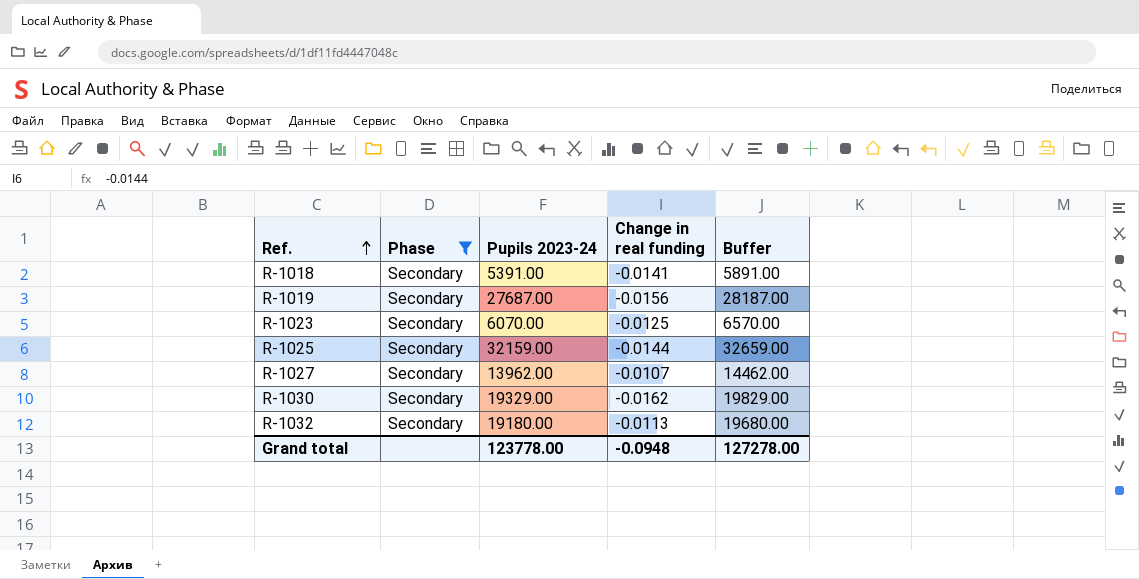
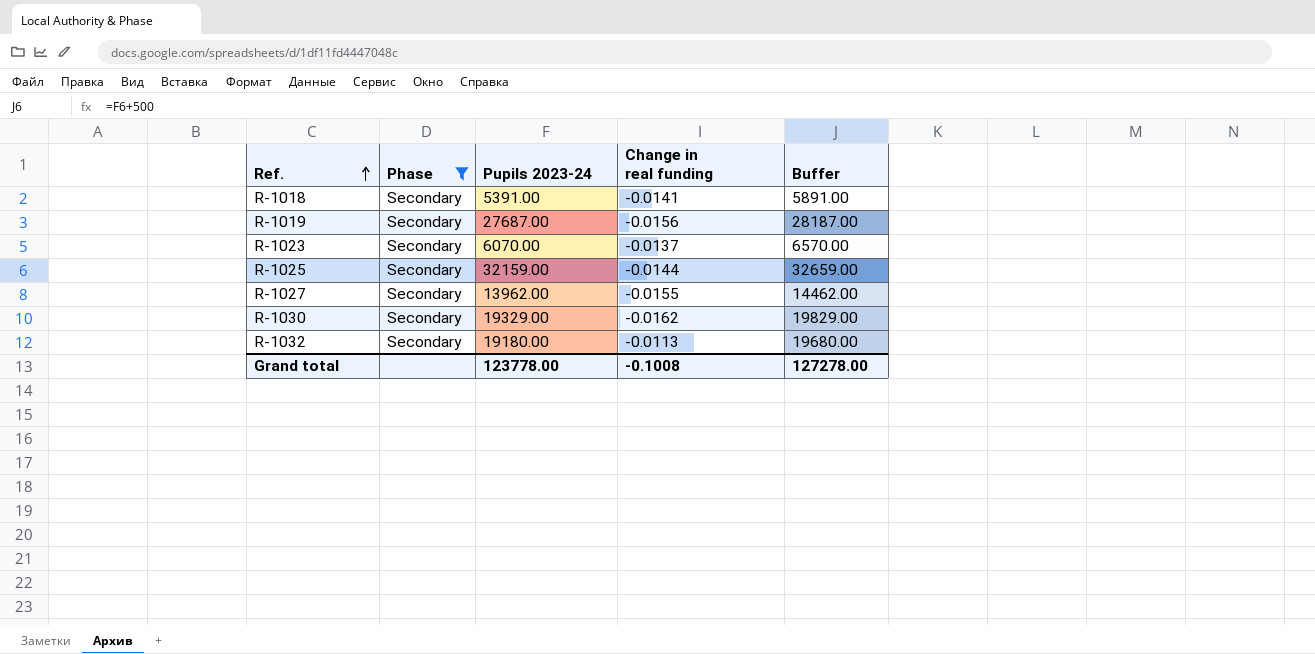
R-1023 | Change in real funding: -0.0125 -> -0.0137
R-1027 | Change in real funding: -0.0107 -> -0.0155
Grand total | Change in real funding: -0.0948 -> -0.1008

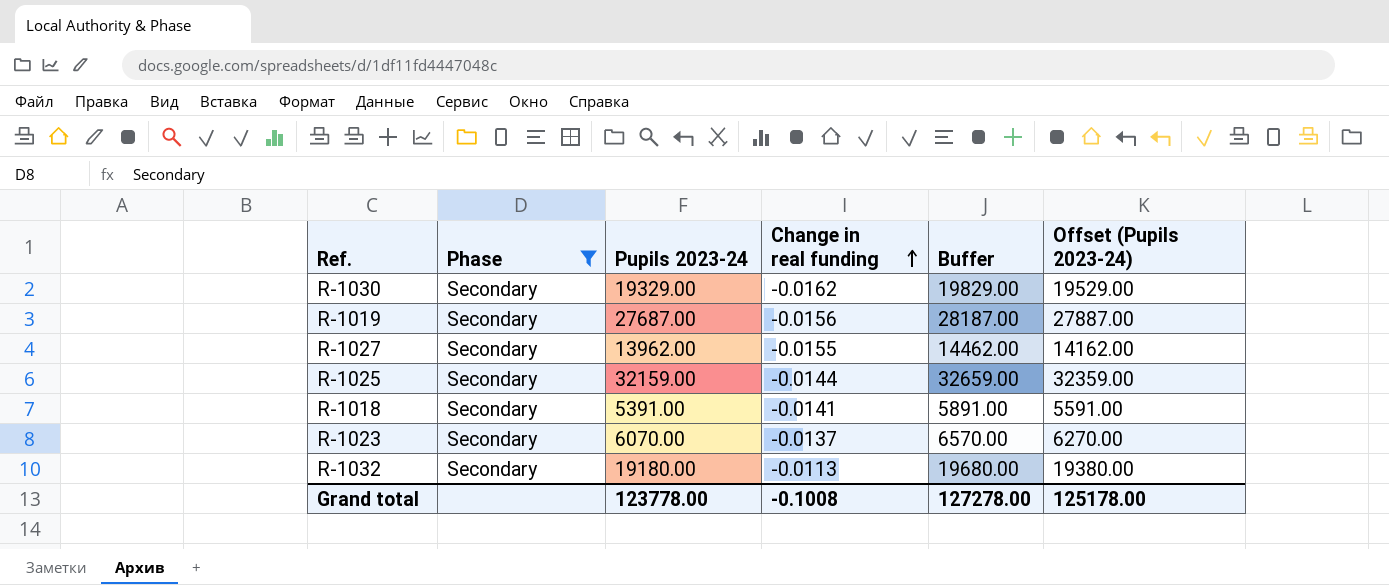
row order: Ref. ascending -> Change in real funding ascending
column Offset (Pupils 2023-24) | formula: none -> [Pupils 2023-24] + 200

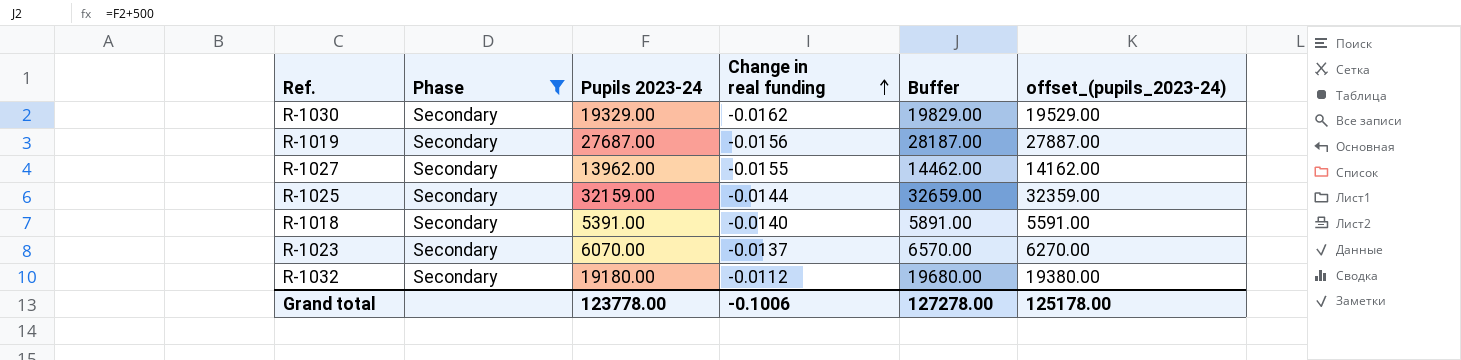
column name: Offset (Pupils 2023-24) -> offset_(pupils_2023-24)
R-1018 | Change in real funding: -0.0141 -> -0.0140
R-1032 | Change in real funding: -0.0113 -> -0.0112
Grand total | Change in real funding: -0.1008 -> -0.1006

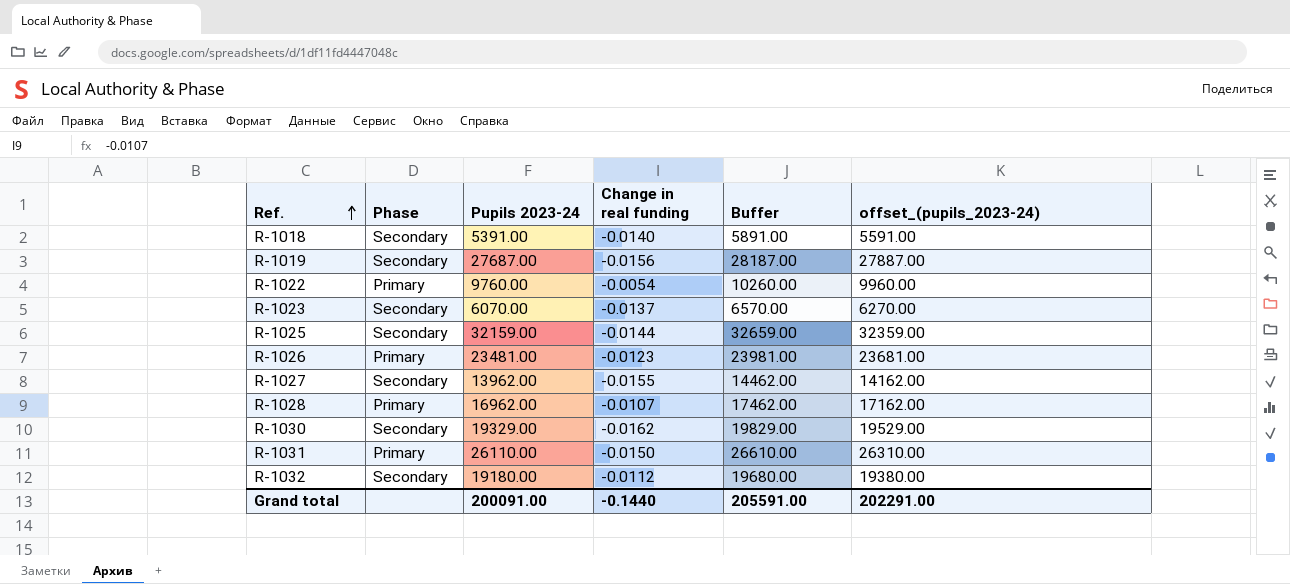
filter: Phase = Secondary -> none
row order: Change in real funding ascending -> Ref. ascending
Grand total | Pupils 2023-24: 123778.00 -> 200091.00
Grand total | Change in real funding: -0.1006 -> -0.1440
Grand total | Buffer: 127278.00 -> 205591.00
Grand total | offset_(pupils_2023-24): 125178.00 -> 202291.00

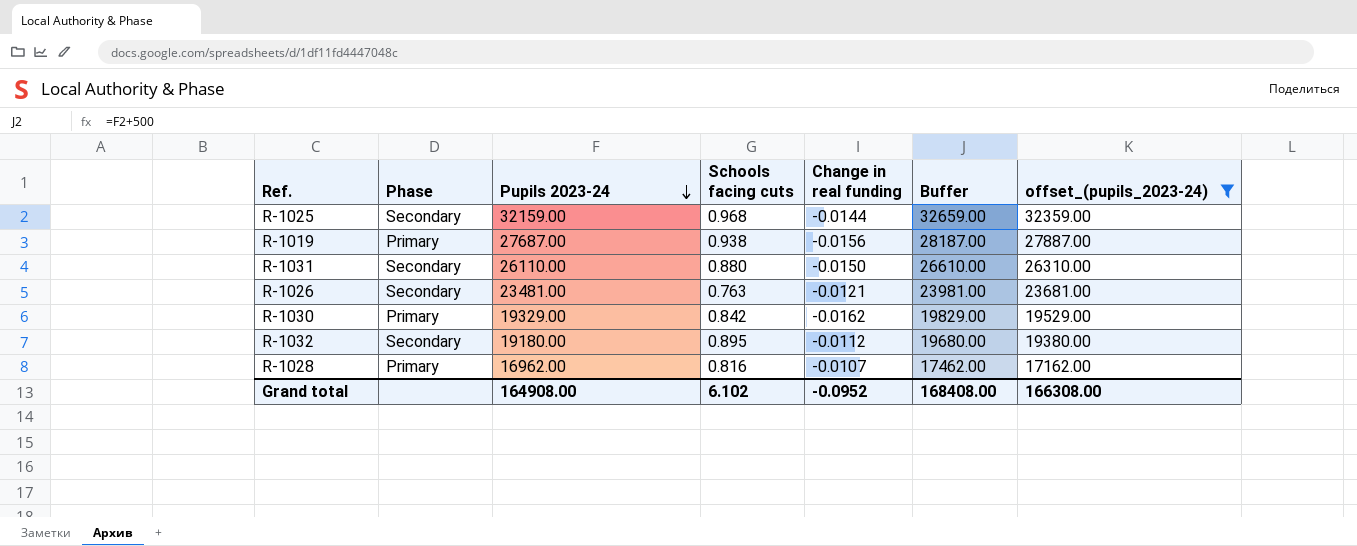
filter: none -> offset_(pupils_2023-24) >= 17162.00
row order: Ref. ascending -> Pupils 2023-24 descending
column Schools facing cuts | position: none -> 4
R-1019 | Phase: Secondary -> Primary
R-1031 | Phase: Primary -> Secondary
R-1026 | Phase: Primary -> Secondary
R-1026 | Change in real funding: -0.0123 -> -0.0121
R-1030 | Phase: Secondary -> Primary
Grand total | Pupils 2023-24: 200091.00 -> 164908.00
Grand total | Change in real funding: -0.1440 -> -0.0952
Grand total | Buffer: 205591.00 -> 168408.00
Grand total | offset_(pupils_2023-24): 202291.00 -> 166308.00

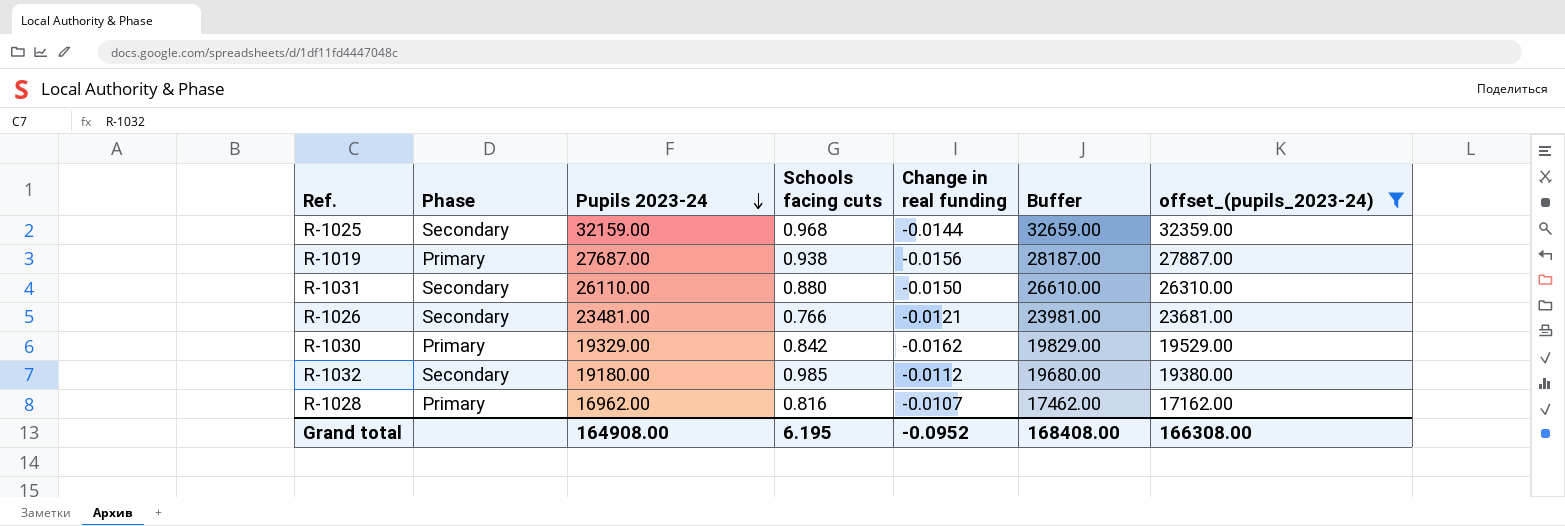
R-1026 | Schools facing cuts: 0.763 -> 0.766
R-1032 | Schools facing cuts: 0.895 -> 0.985
Grand total | Schools facing cuts: 6.102 -> 6.195

